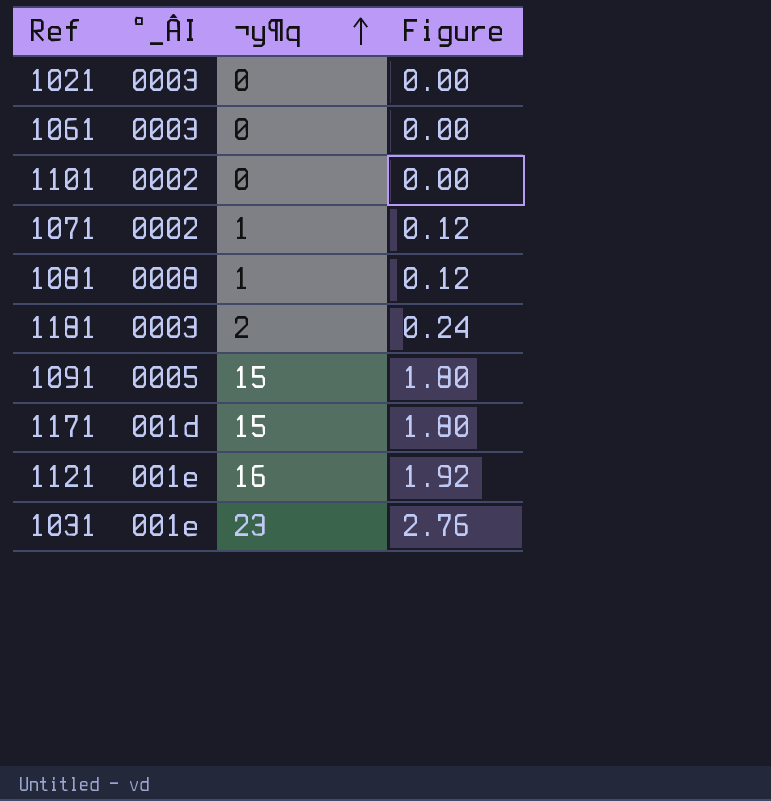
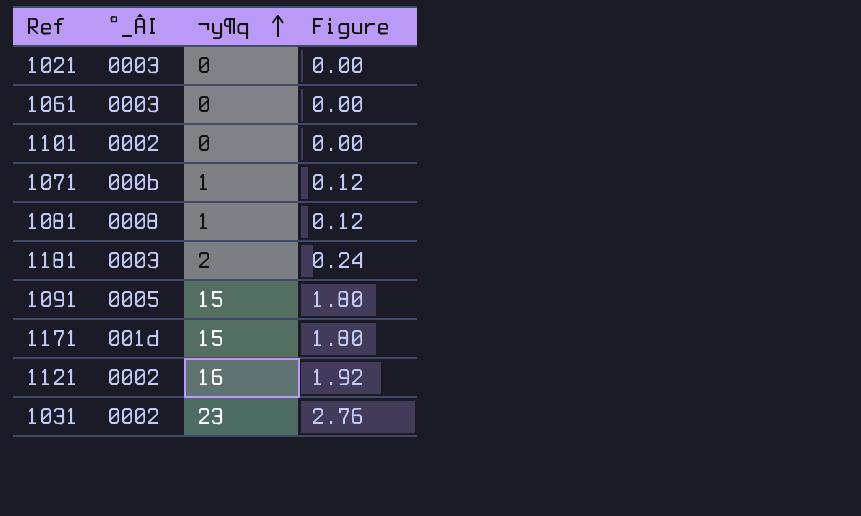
1071 | °_ÂI: 0002 -> 000b
1121 | °_ÂI: 001e -> 0002
1031 | °_ÂI: 001e -> 0002

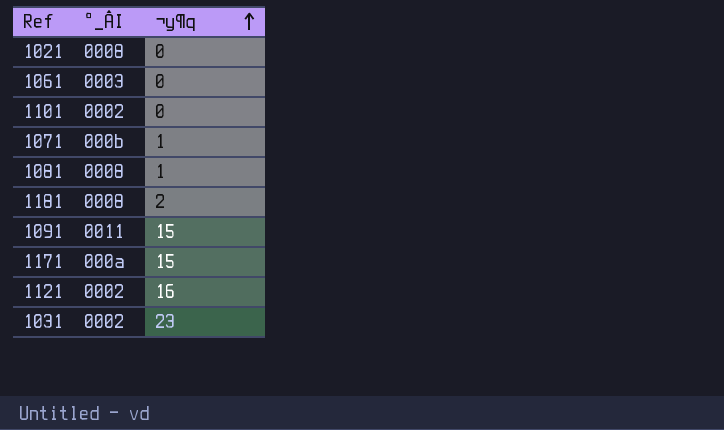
column Figure | formula: [¬y¶q] * 0.12 -> none
1021 | °_ÂI: 0003 -> 0008
1181 | °_ÂI: 0003 -> 0008
1091 | °_ÂI: 0005 -> 0011
1171 | °_ÂI: 001d -> 000a

